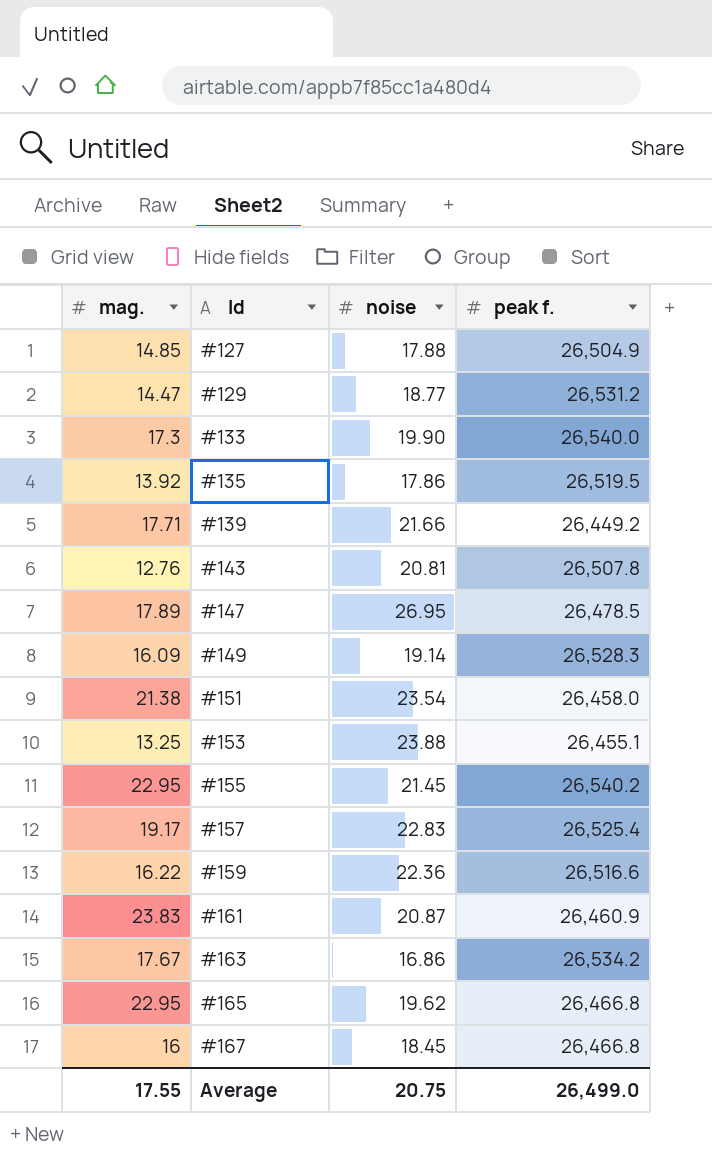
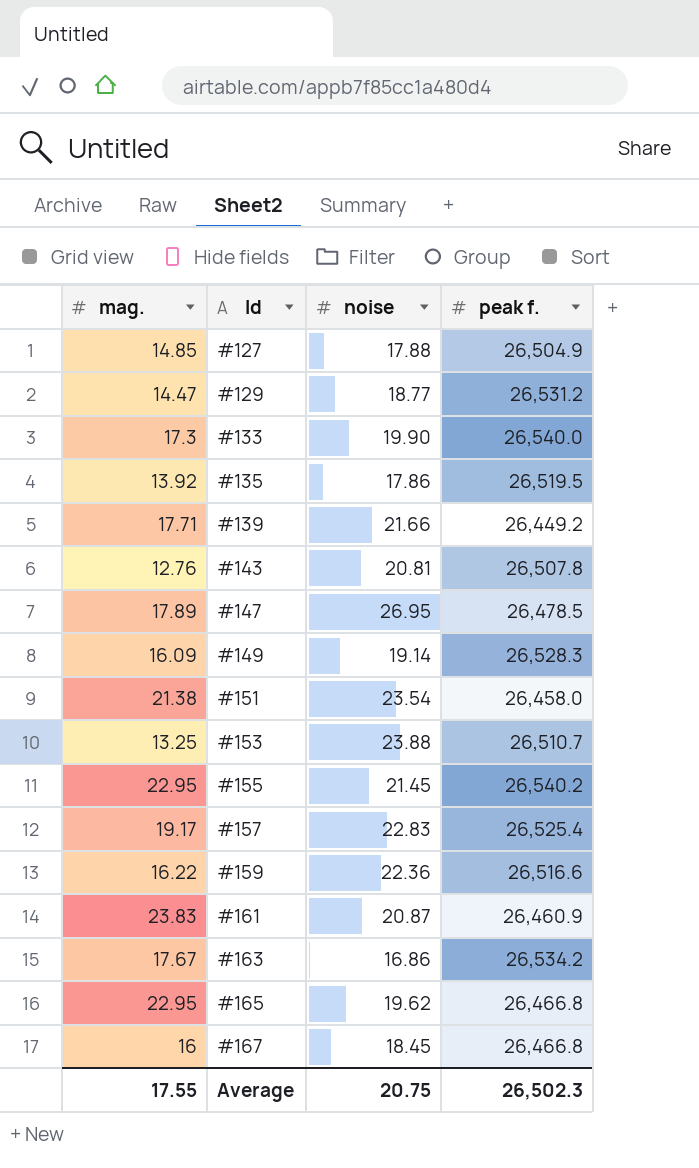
#153 | peak f.: 26,455.1 -> 26,510.7
Average | peak f.: 26,499.0 -> 26,502.3

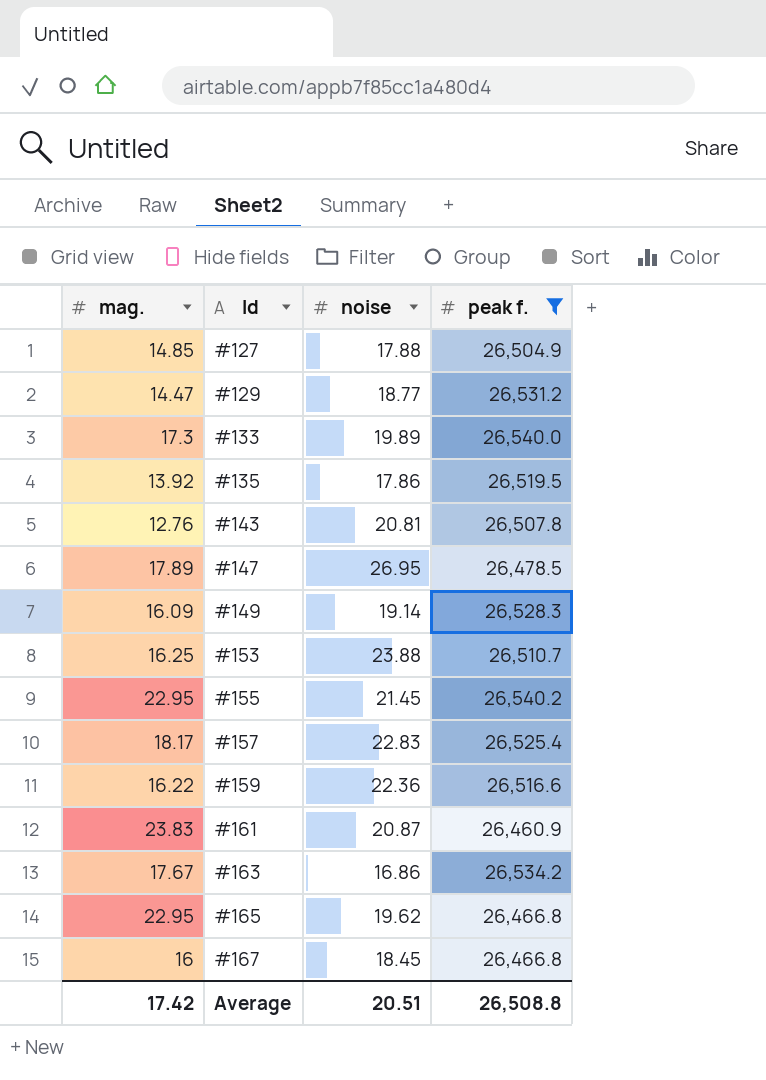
filter: none -> peak f. >= 26,460.9
#133 | noise: 19.90 -> 19.89
#153 | mag.: 13.25 -> 16.25
#157 | mag.: 19.17 -> 18.17
Average | mag.: 17.55 -> 17.42
Average | noise: 20.75 -> 20.51
Average | peak f.: 26,502.3 -> 26,508.8

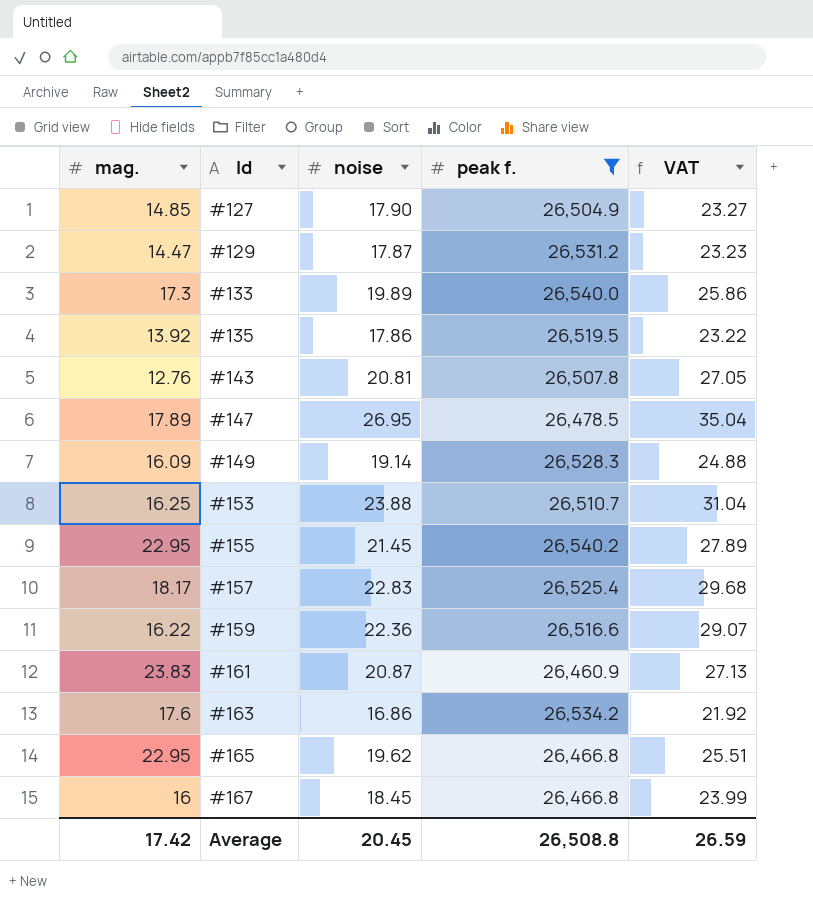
column VAT | formula: none -> [noise] * 1.3
#127 | noise: 17.88 -> 17.90
#129 | noise: 18.77 -> 17.87
#163 | mag.: 17.67 -> 17.6
Average | noise: 20.51 -> 20.45

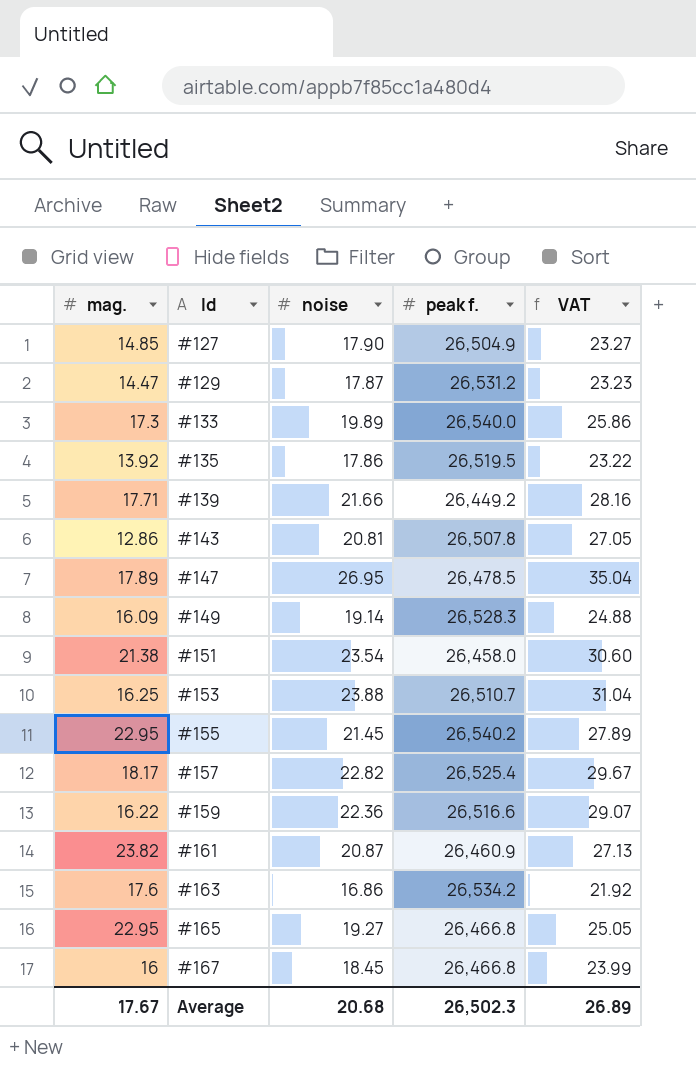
filter: peak f. >= 26,460.9 -> none
#143 | mag.: 12.76 -> 12.86
#157 | noise: 22.83 -> 22.82
#157 | VAT: 29.68 -> 29.67
#161 | mag.: 23.83 -> 23.82
#165 | noise: 19.62 -> 19.27
#165 | VAT: 25.51 -> 25.05
Average | mag.: 17.42 -> 17.67
Average | noise: 20.45 -> 20.68
Average | peak f.: 26,508.8 -> 26,502.3
Average | VAT: 26.59 -> 26.89

